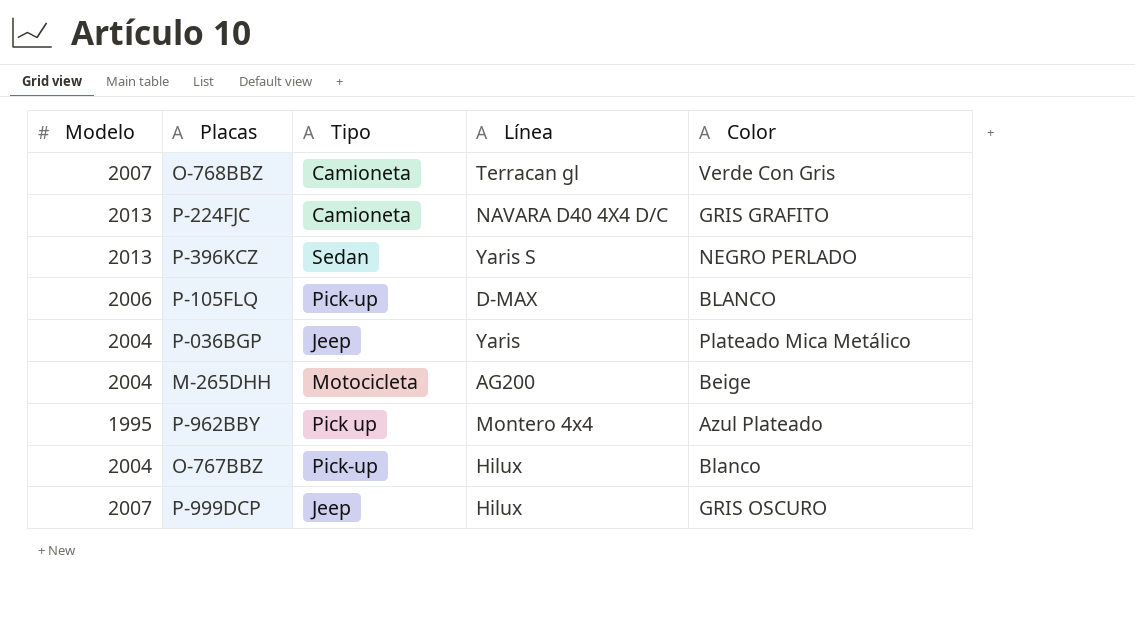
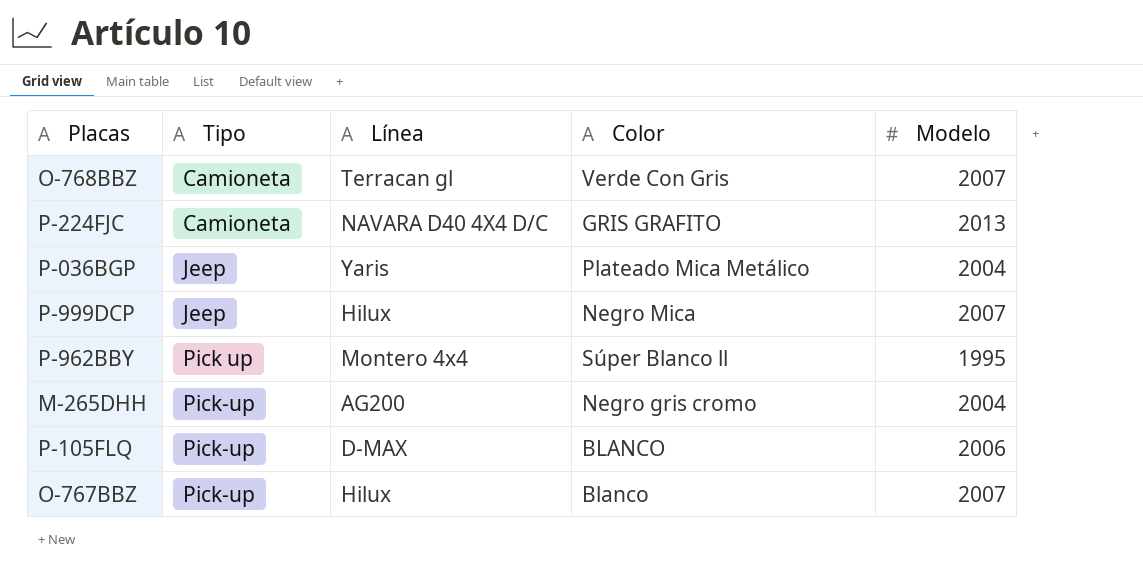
row order: none -> Tipo ascending
column Modelo | position: 1 -> 5
row P-396KCZ: 2013 | Sedan | Yaris S | NEGRO PERLADO -> none
P-999DCP | Color: GRIS OSCURO -> Negro Mica
P-962BBY | Color: Azul Plateado -> Súper Blanco ll
M-265DHH | Tipo: Motocicleta -> Pick-up
M-265DHH | Color: Beige -> Negro gris cromo
O-767BBZ | Modelo: 2004 -> 2007

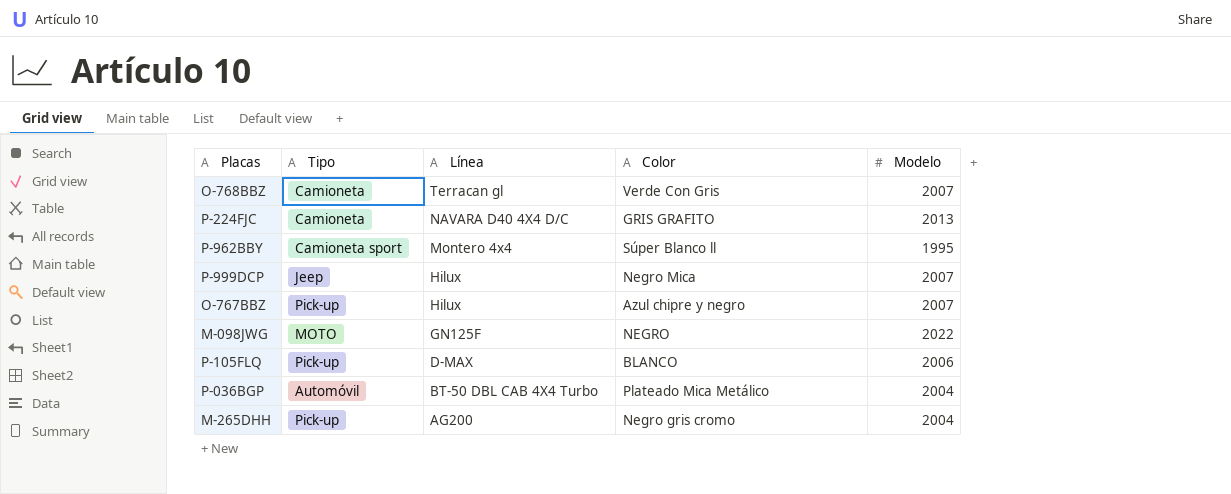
row order: Tipo ascending -> Línea descending
P-962BBY | Tipo: Pick up -> Camioneta sport
O-767BBZ | Color: Blanco -> Azul chipre y negro
row M-098JWG: none -> MOTO | GN125F | NEGRO | 2022
P-036BGP | Tipo: Jeep -> Automóvil
P-036BGP | Línea: Yaris -> BT-50 DBL CAB 4X4 Turbo

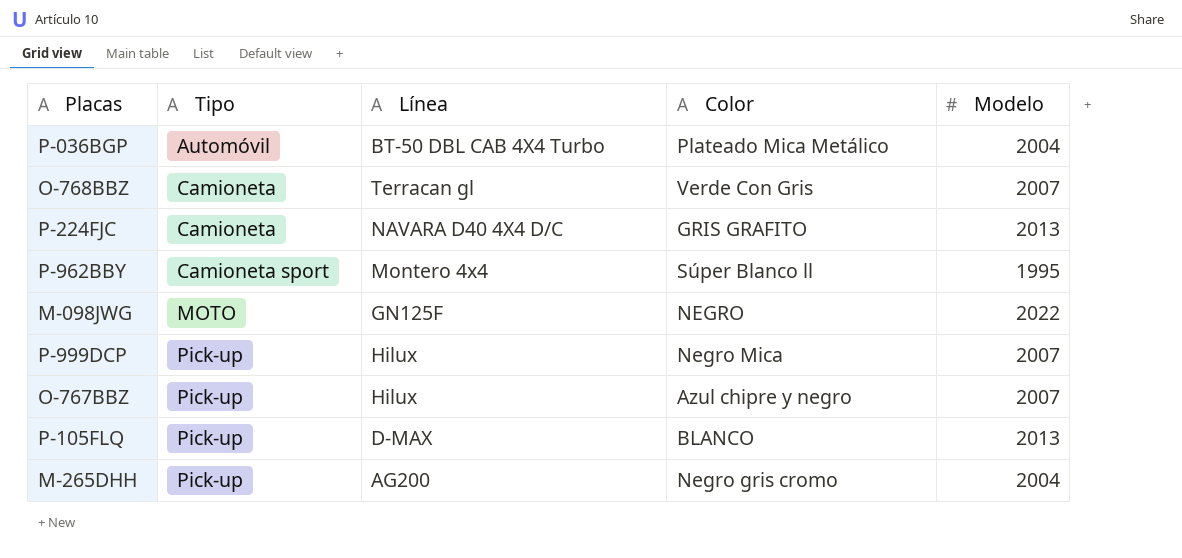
row order: Línea descending -> Tipo ascending
P-999DCP | Tipo: Jeep -> Pick-up
P-105FLQ | Modelo: 2006 -> 2013

